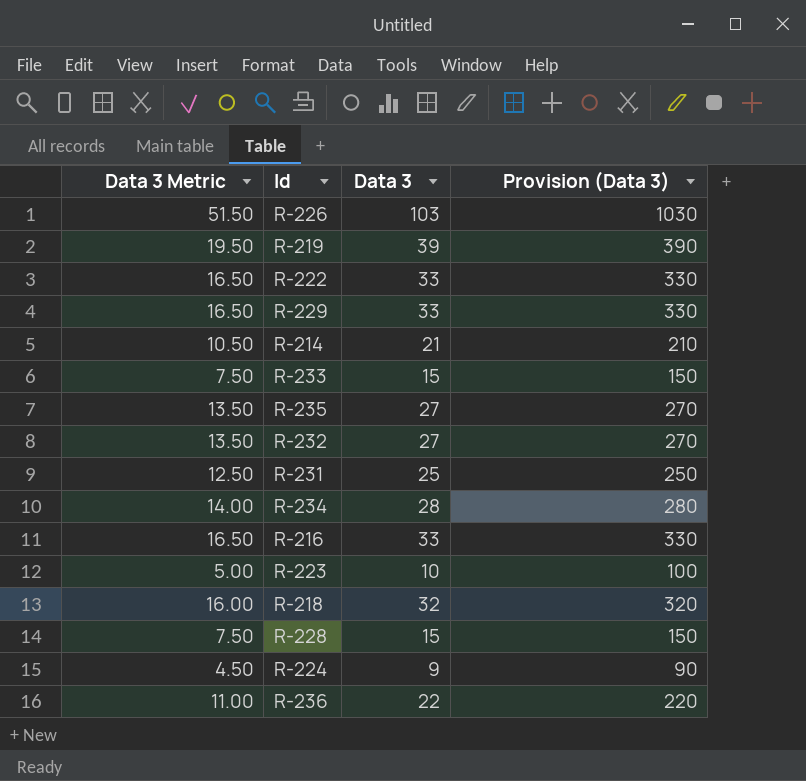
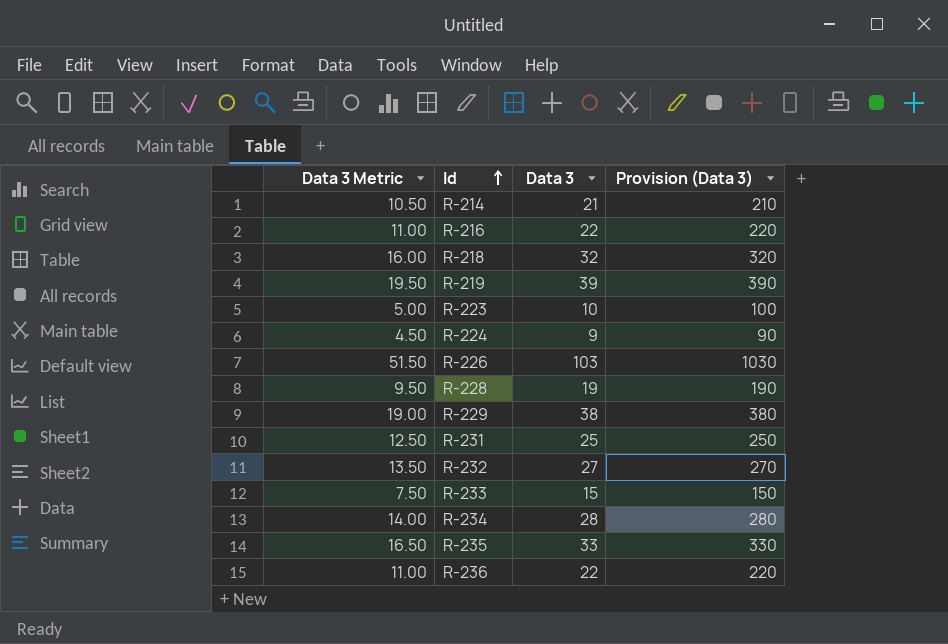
row order: none -> Id ascending
row R-222: 16.50 | 33 | 330 -> none
R-216 | Data 3 Metric: 16.50 -> 11.00
R-216 | Data 3: 33 -> 22
R-216 | Provision (Data 3): 330 -> 220
R-228 | Data 3 Metric: 7.50 -> 9.50
R-228 | Data 3: 15 -> 19
R-228 | Provision (Data 3): 150 -> 190
R-229 | Data 3 Metric: 16.50 -> 19.00
R-229 | Data 3: 33 -> 38
R-229 | Provision (Data 3): 330 -> 380
R-235 | Data 3 Metric: 13.50 -> 16.50
R-235 | Data 3: 27 -> 33
R-235 | Provision (Data 3): 270 -> 330

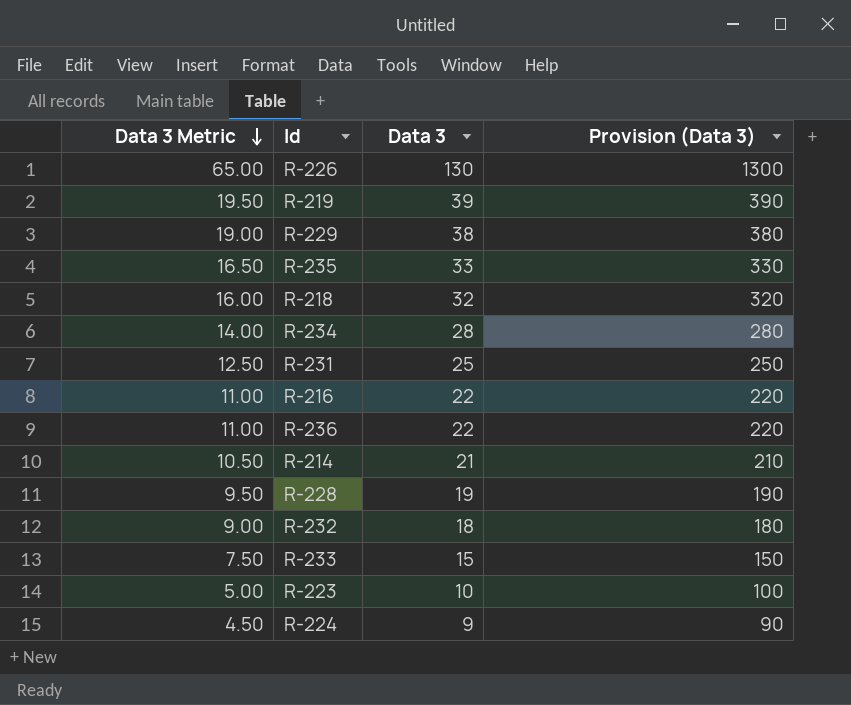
row order: Id ascending -> Data 3 Metric descending
R-226 | Data 3 Metric: 51.50 -> 65.00
R-226 | Data 3: 103 -> 130
R-226 | Provision (Data 3): 1030 -> 1300
R-232 | Data 3 Metric: 13.50 -> 9.00
R-232 | Data 3: 27 -> 18
R-232 | Provision (Data 3): 270 -> 180

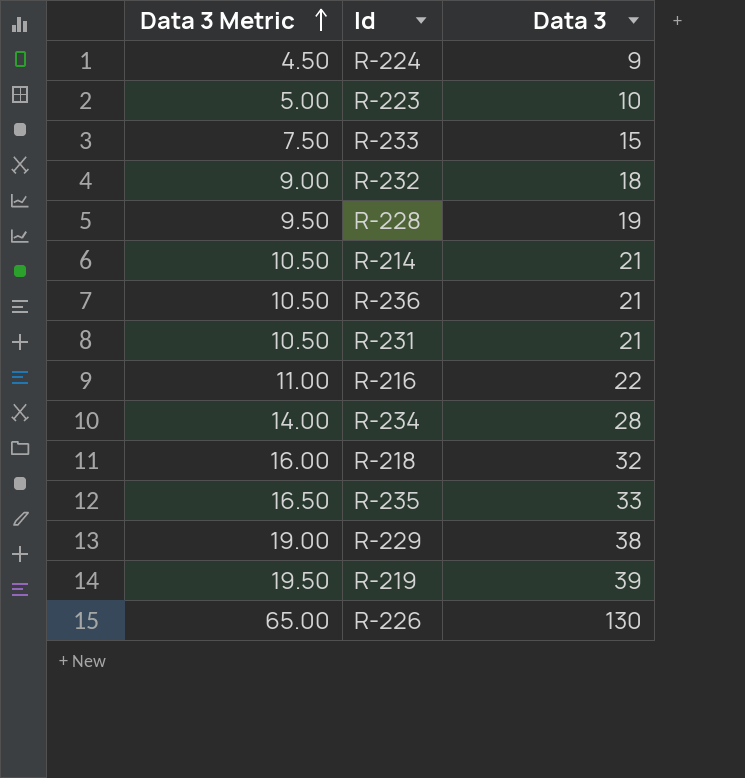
row order: Data 3 Metric descending -> Data 3 Metric ascending
column Provision (Data 3) | formula: [Data 3] * 10 -> none
R-236 | Data 3 Metric: 11.00 -> 10.50
R-236 | Data 3: 22 -> 21
R-231 | Data 3 Metric: 12.50 -> 10.50
R-231 | Data 3: 25 -> 21

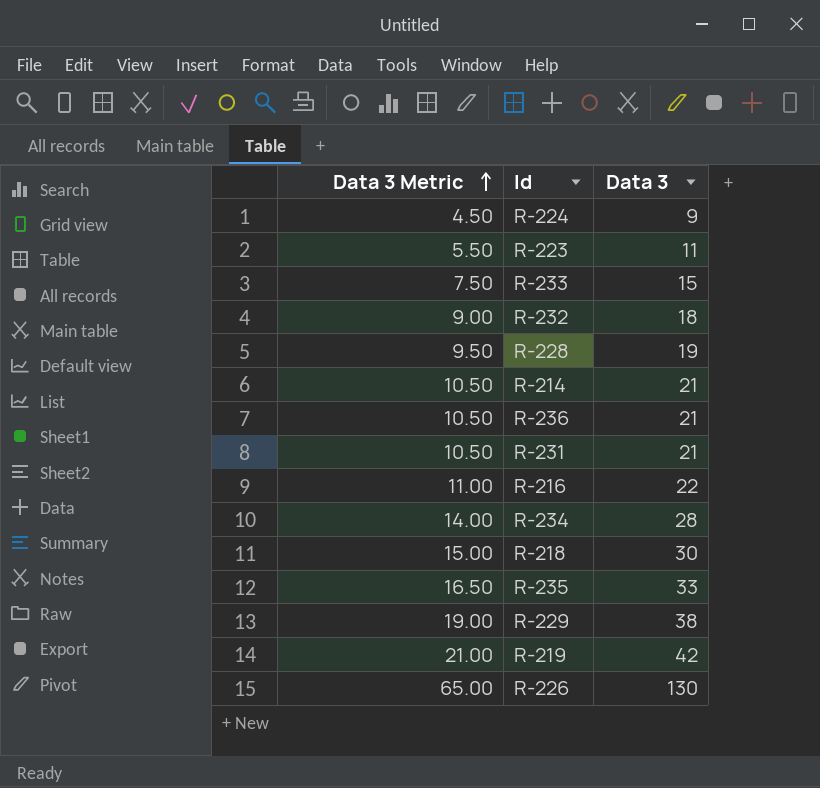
R-223 | Data 3 Metric: 5.00 -> 5.50
R-223 | Data 3: 10 -> 11
R-218 | Data 3 Metric: 16.00 -> 15.00
R-218 | Data 3: 32 -> 30
R-219 | Data 3 Metric: 19.50 -> 21.00
R-219 | Data 3: 39 -> 42

